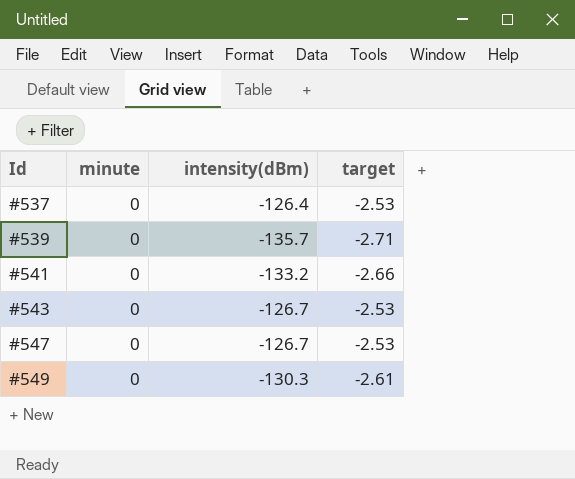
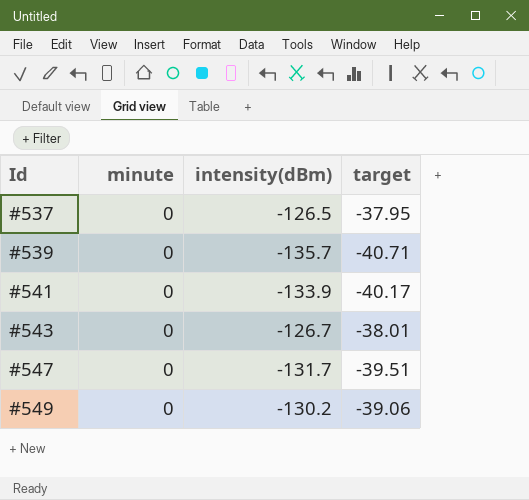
column target | formula: [intensity(dBm)] * 0.02 -> [intensity(dBm)] * 0.3
#537 | intensity(dBm): -126.4 -> -126.5
#541 | intensity(dBm): -133.2 -> -133.9
#547 | intensity(dBm): -126.7 -> -131.7
#549 | intensity(dBm): -130.3 -> -130.2

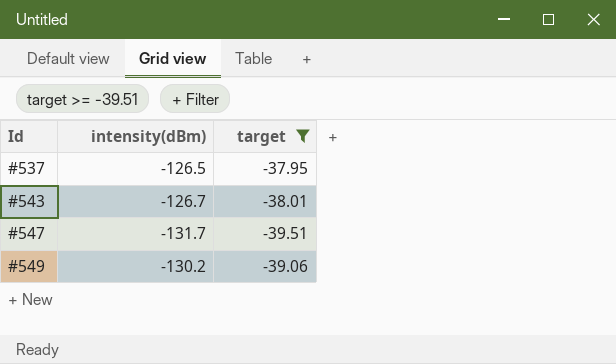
filter: none -> target >= -39.51
column minute | position: 2 -> none

